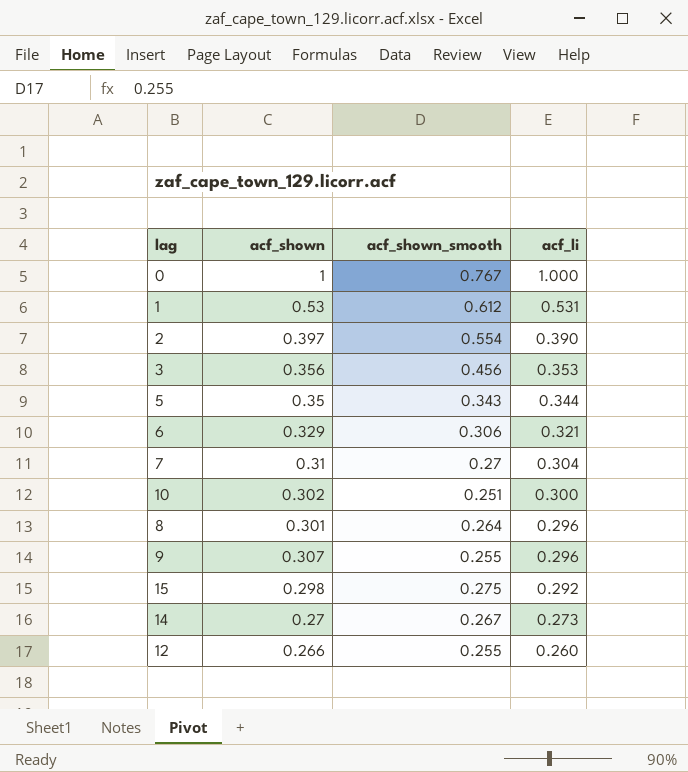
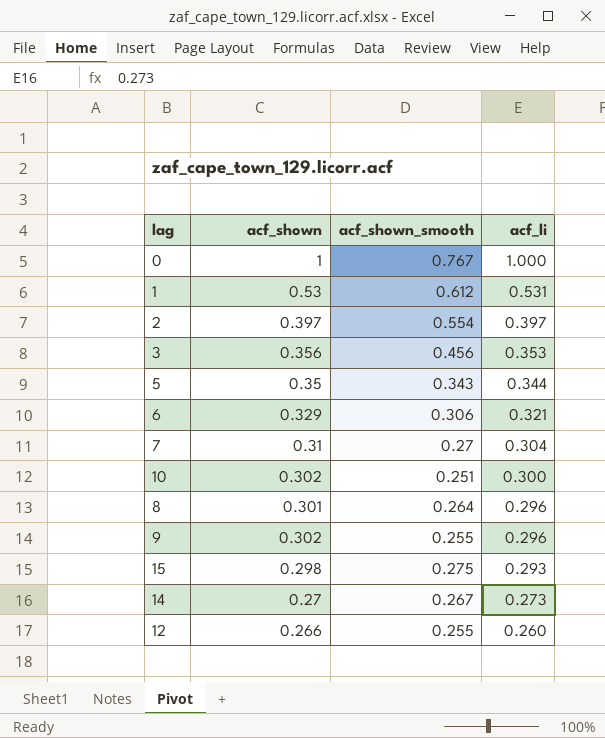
2 | acf_li: 0.390 -> 0.397
9 | acf_shown: 0.307 -> 0.302
15 | acf_li: 0.292 -> 0.293

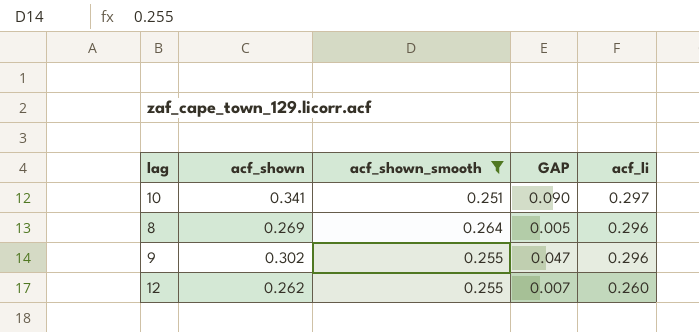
filter: none -> acf_shown_smooth <= 0.264
column GAP | formula: none -> [acf_shown] - [acf_shown_smooth]
10 | acf_shown: 0.302 -> 0.341
10 | acf_li: 0.300 -> 0.297
8 | acf_shown: 0.301 -> 0.269
12 | acf_shown: 0.266 -> 0.262

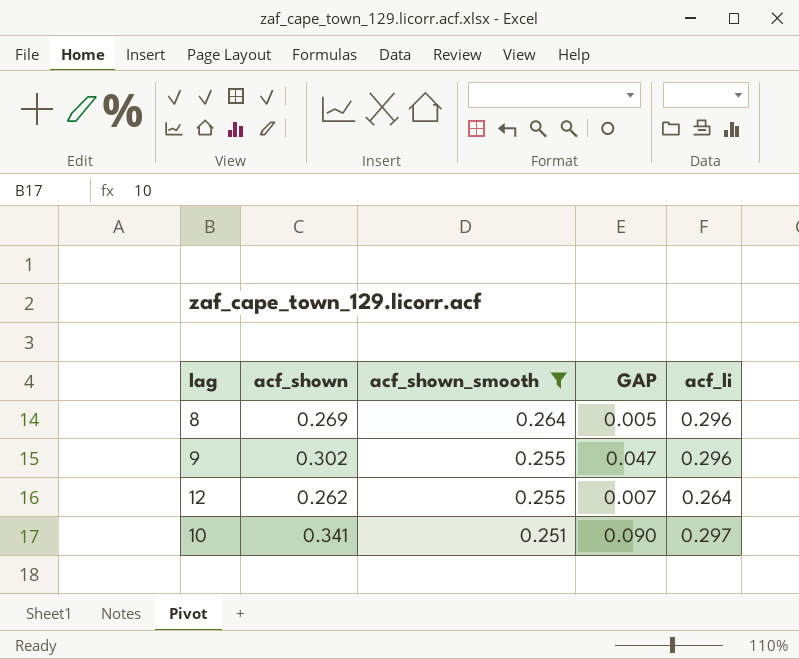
row order: acf_li descending -> acf_shown_smooth descending
12 | acf_li: 0.260 -> 0.264

